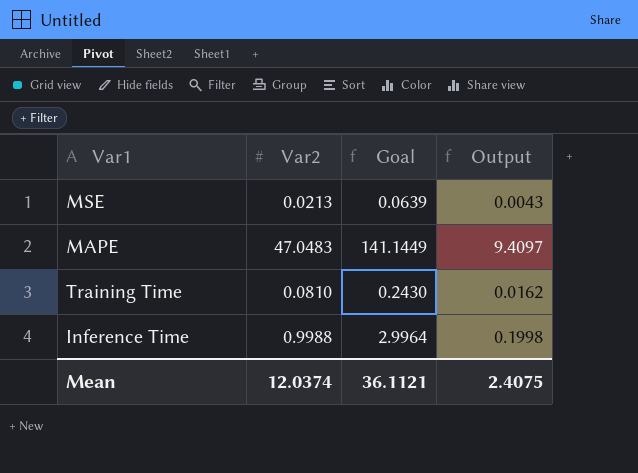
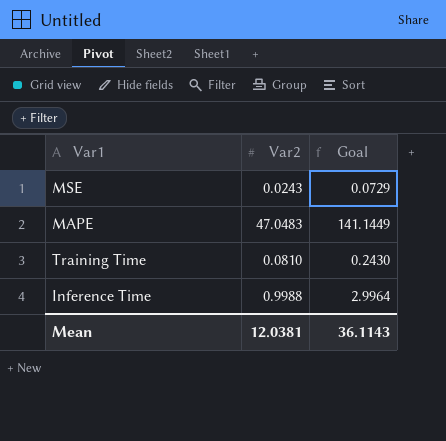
column Output | formula: [Var2] * 0.2 -> none
MSE | Var2: 0.0213 -> 0.0243
MSE | Goal: 0.0639 -> 0.0729
Mean | Var2: 12.0374 -> 12.0381
Mean | Goal: 36.1121 -> 36.1143

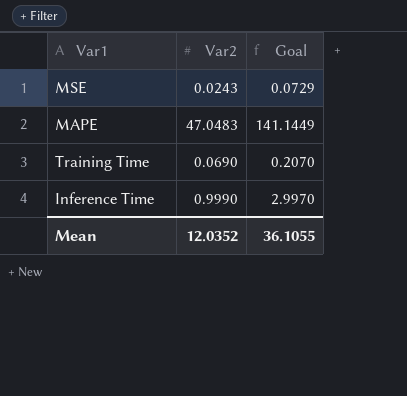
Training Time | Var2: 0.0810 -> 0.0690
Training Time | Goal: 0.2430 -> 0.2070
Inference Time | Var2: 0.9988 -> 0.9990
Inference Time | Goal: 2.9964 -> 2.9970
Mean | Var2: 12.0381 -> 12.0352
Mean | Goal: 36.1143 -> 36.1055

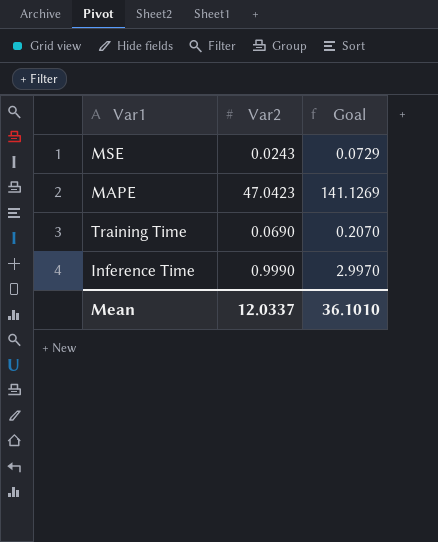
MAPE | Var2: 47.0483 -> 47.0423
MAPE | Goal: 141.1449 -> 141.1269
Mean | Var2: 12.0352 -> 12.0337
Mean | Goal: 36.1055 -> 36.1010

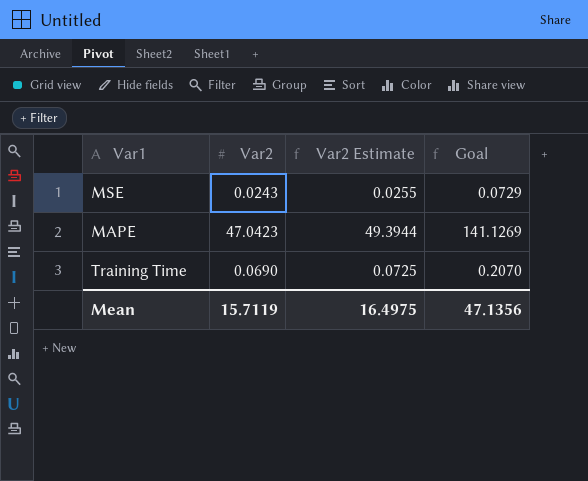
column Var2 Estimate | formula: none -> [Var2] * 1.05
row Inference Time: 0.9990 | 2.9970 -> none
Mean | Var2: 12.0337 -> 15.7119
Mean | Goal: 36.1010 -> 47.1356

